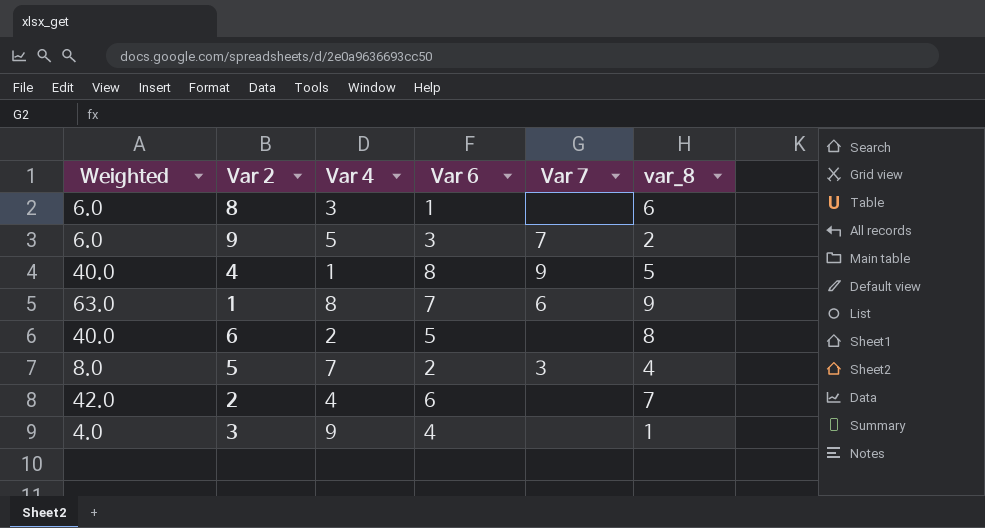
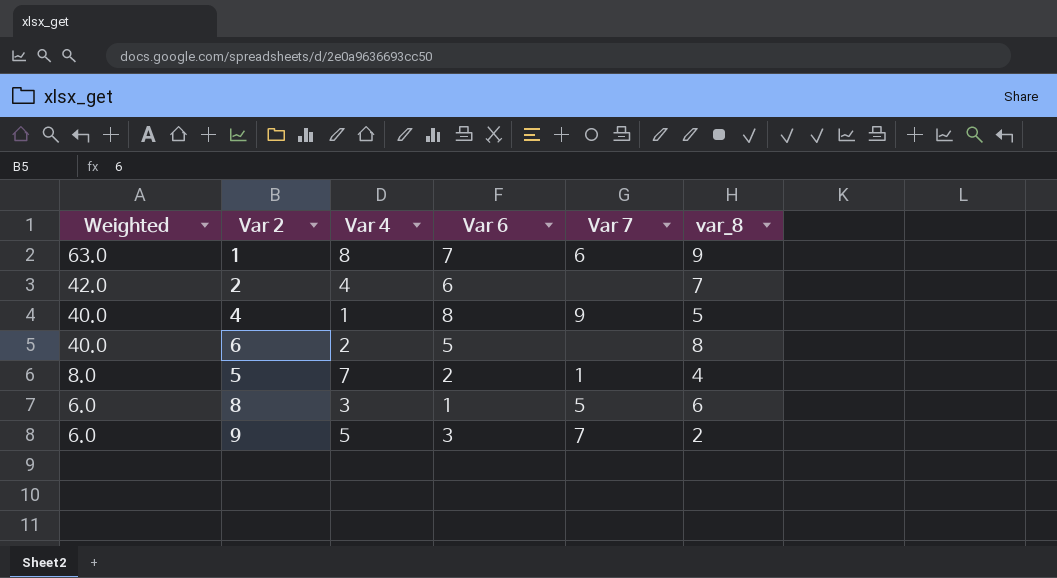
row order: none -> Weighted descending
row 3: 4.0 | 9 | 4 | none | 1 -> none
5 | Var 7: 3 -> 1
8 | Var 7: none -> 5

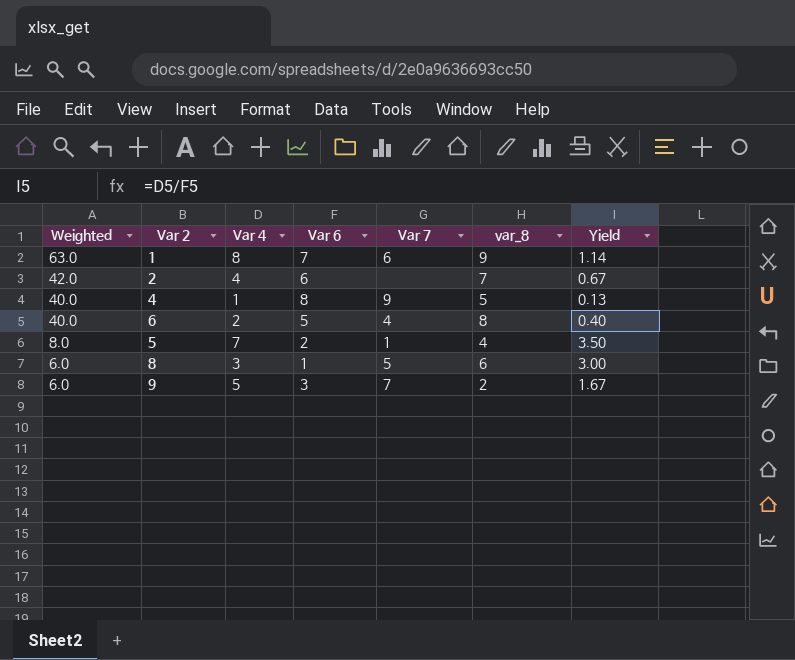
column Yield | formula: none -> [Var 4] / [Var 6]
6 | Var 7: none -> 4

